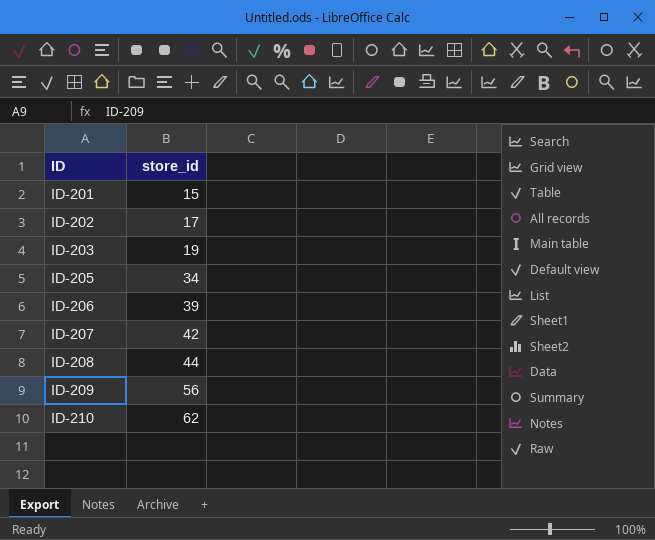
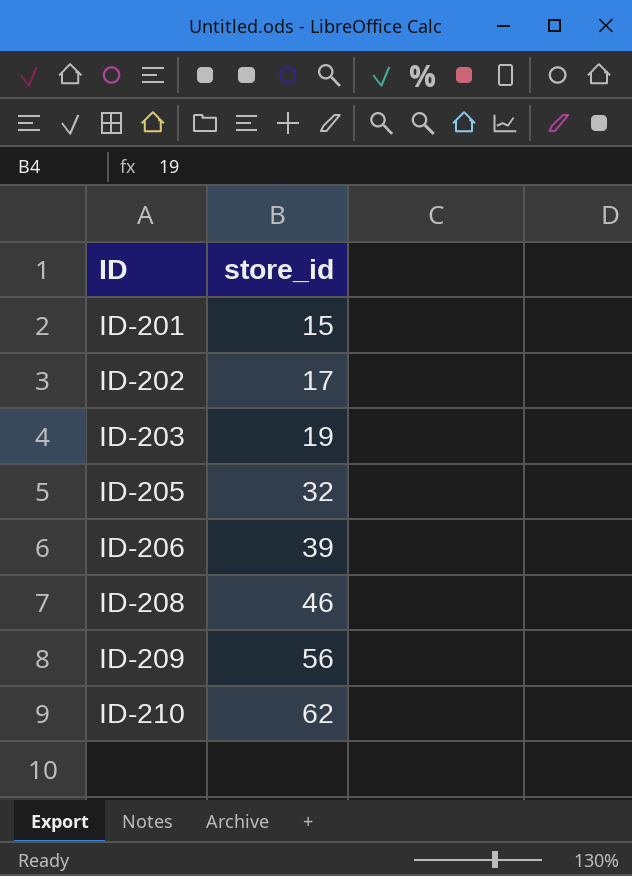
row ID-207: 42 -> none
ID-205 | store_id: 34 -> 32
ID-208 | store_id: 44 -> 46

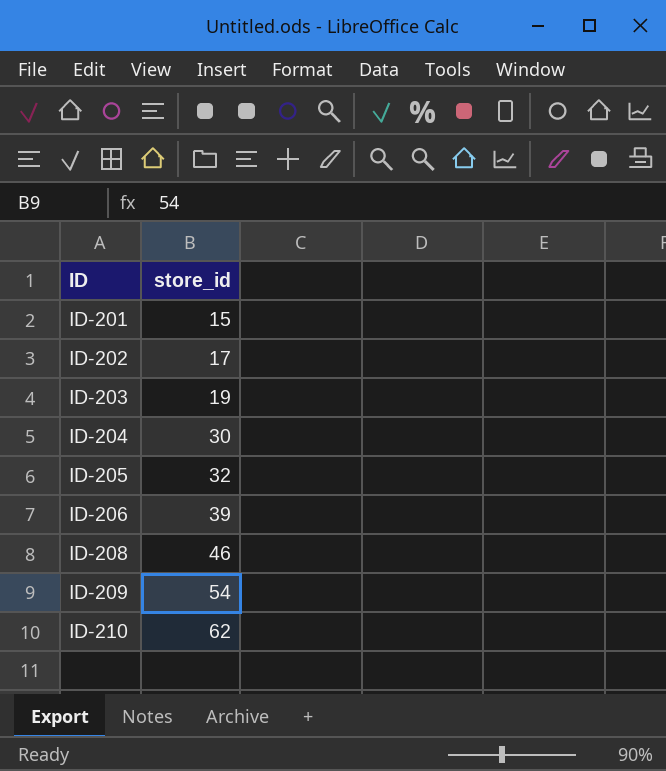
row ID-204: none -> 30
ID-209 | store_id: 56 -> 54

